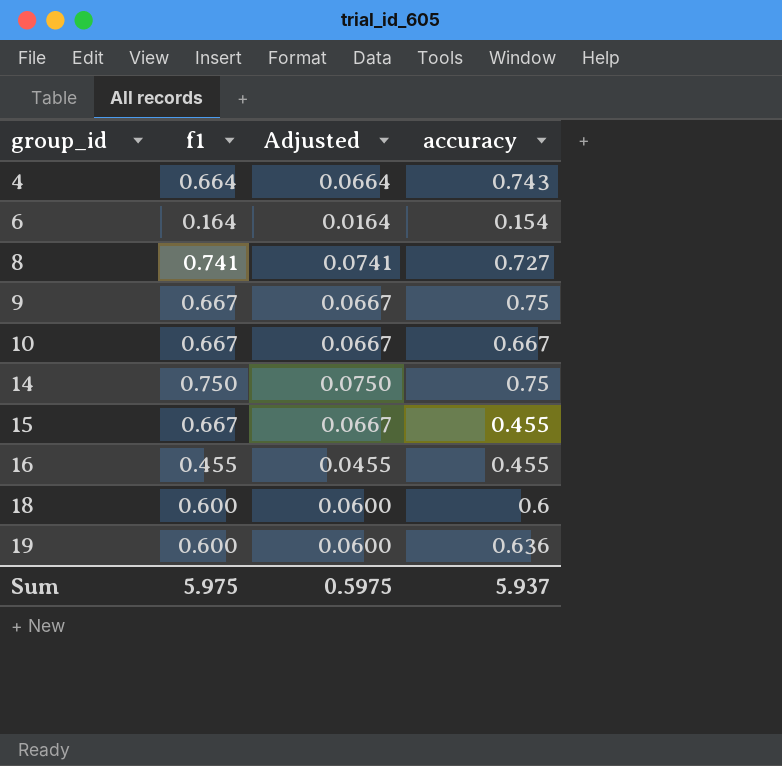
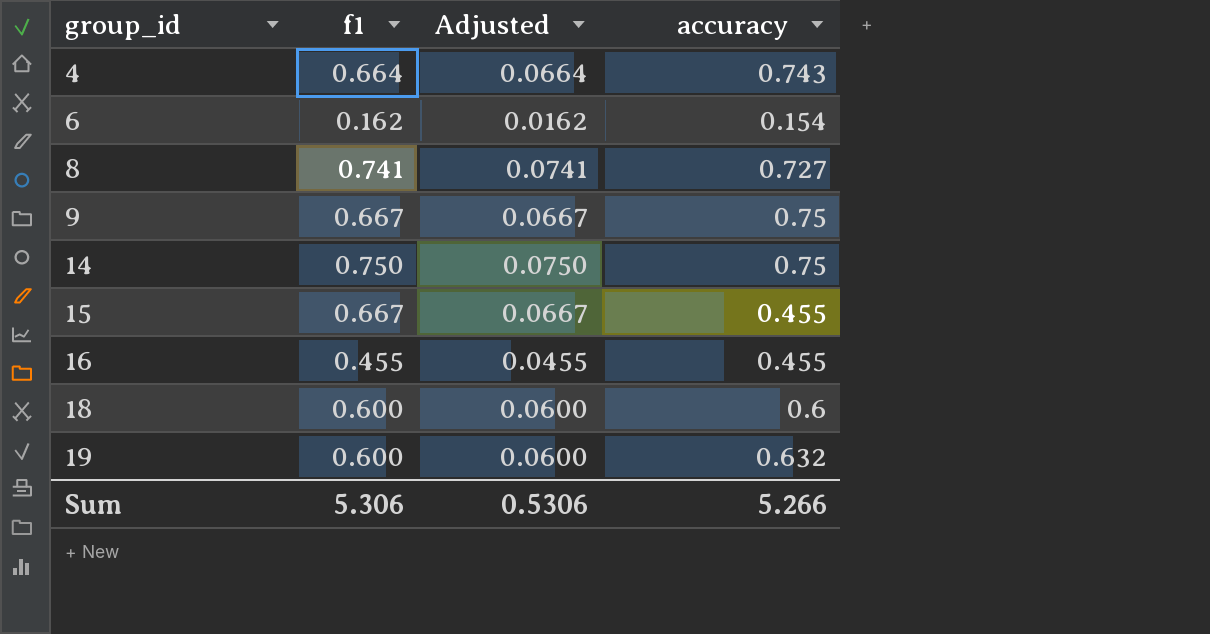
row 10: 0.667 | 0.0667 | 0.667 -> none
6 | f1: 0.164 -> 0.162
6 | Adjusted: 0.0164 -> 0.0162
19 | accuracy: 0.636 -> 0.632
Sum | f1: 5.975 -> 5.306
Sum | Adjusted: 0.5975 -> 0.5306
Sum | accuracy: 5.937 -> 5.266

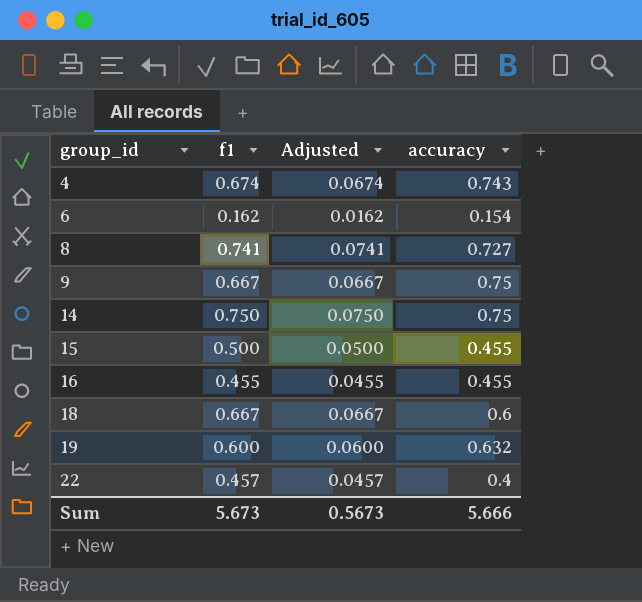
4 | f1: 0.664 -> 0.674
4 | Adjusted: 0.0664 -> 0.0674
15 | f1: 0.667 -> 0.500
15 | Adjusted: 0.0667 -> 0.0500
18 | f1: 0.600 -> 0.667
18 | Adjusted: 0.0600 -> 0.0667
row 22: none -> 0.457 | 0.0457 | 0.4
Sum | f1: 5.306 -> 5.673
Sum | Adjusted: 0.5306 -> 0.5673
Sum | accuracy: 5.266 -> 5.666

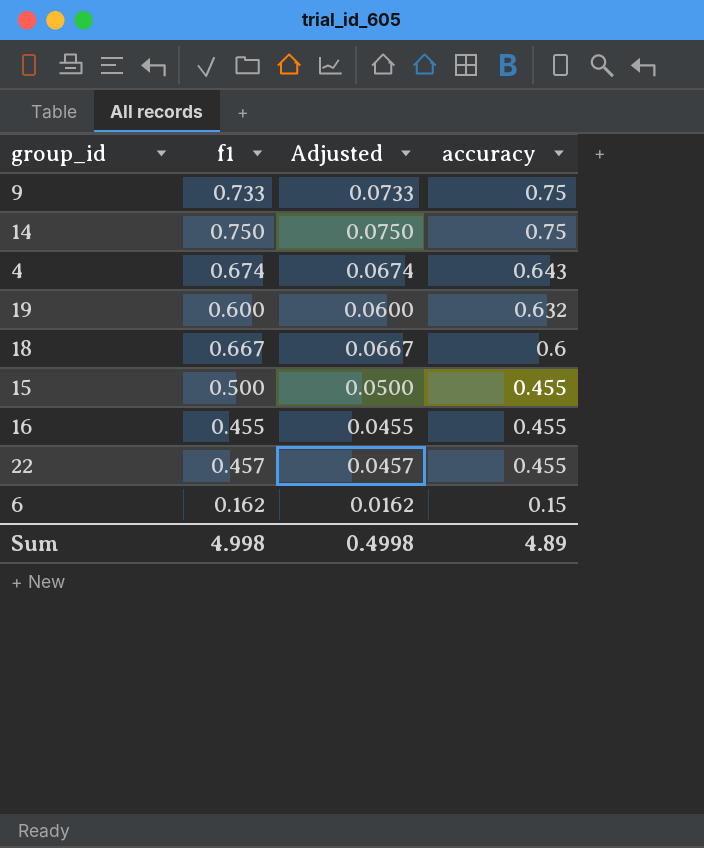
row order: group_id ascending -> accuracy descending
row 8: 0.741 | 0.0741 | 0.727 -> none
9 | f1: 0.667 -> 0.733
9 | Adjusted: 0.0667 -> 0.0733
4 | accuracy: 0.743 -> 0.643
22 | accuracy: 0.4 -> 0.455
6 | accuracy: 0.154 -> 0.15
Sum | f1: 5.673 -> 4.998
Sum | Adjusted: 0.5673 -> 0.4998
Sum | accuracy: 5.666 -> 4.89

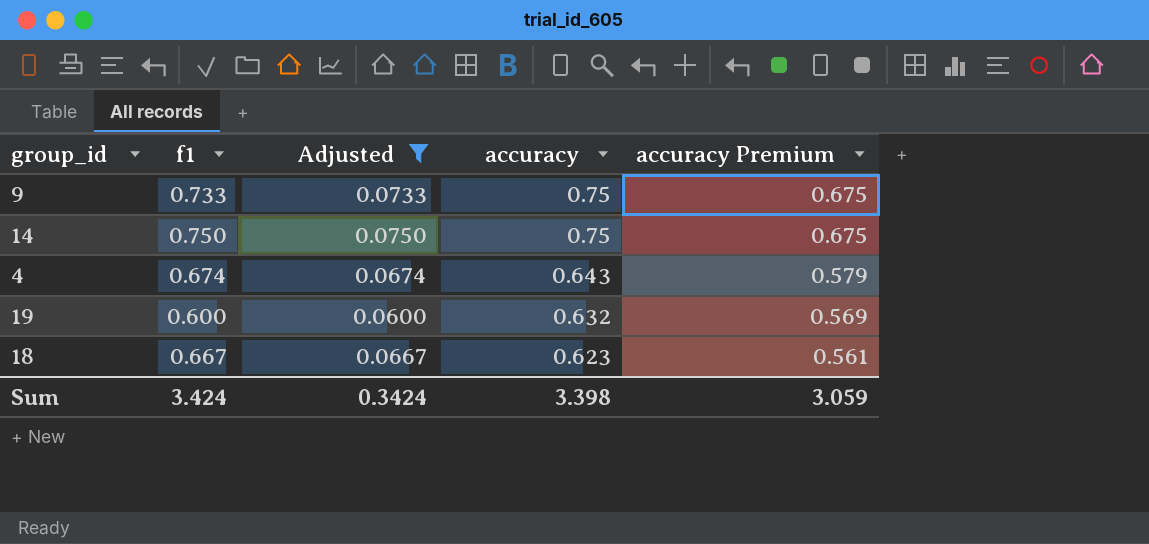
filter: none -> Adjusted >= 0.0600
column accuracy Premium | formula: none -> [accuracy] * 0.9
18 | accuracy: 0.6 -> 0.623
Sum | f1: 4.998 -> 3.424
Sum | Adjusted: 0.4998 -> 0.3424
Sum | accuracy: 4.89 -> 3.398

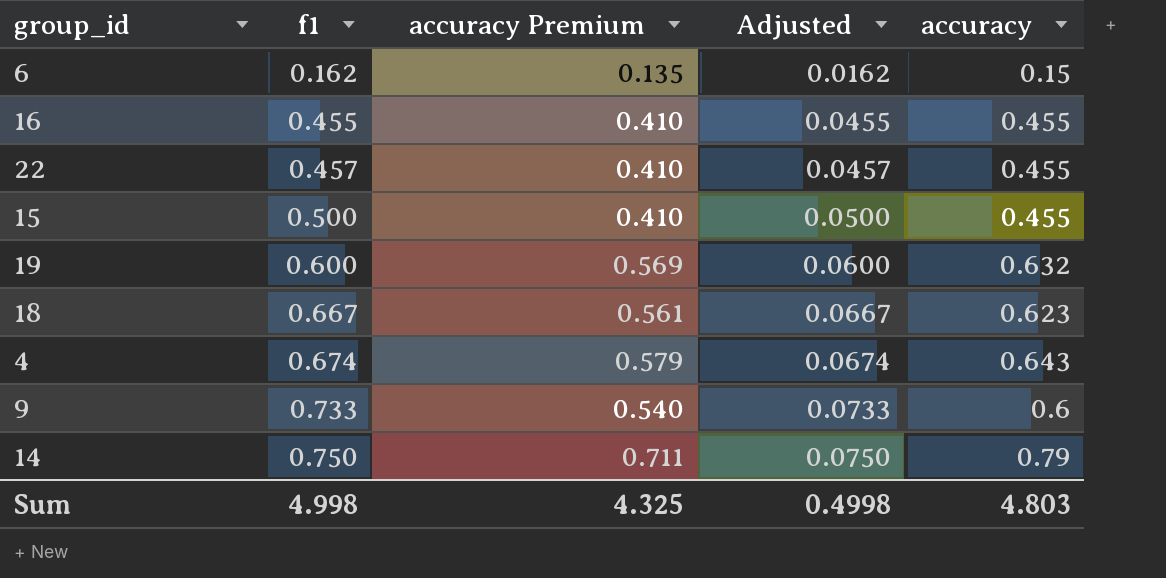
filter: Adjusted >= 0.0600 -> none
row order: accuracy descending -> f1 ascending
column accuracy Premium | position: 5 -> 3
9 | accuracy Premium: 0.675 -> 0.540
9 | accuracy: 0.75 -> 0.6
14 | accuracy Premium: 0.675 -> 0.711
14 | accuracy: 0.75 -> 0.79
Sum | f1: 3.424 -> 4.998
Sum | accuracy Premium: 3.059 -> 4.325
Sum | Adjusted: 0.3424 -> 0.4998
Sum | accuracy: 3.398 -> 4.803

